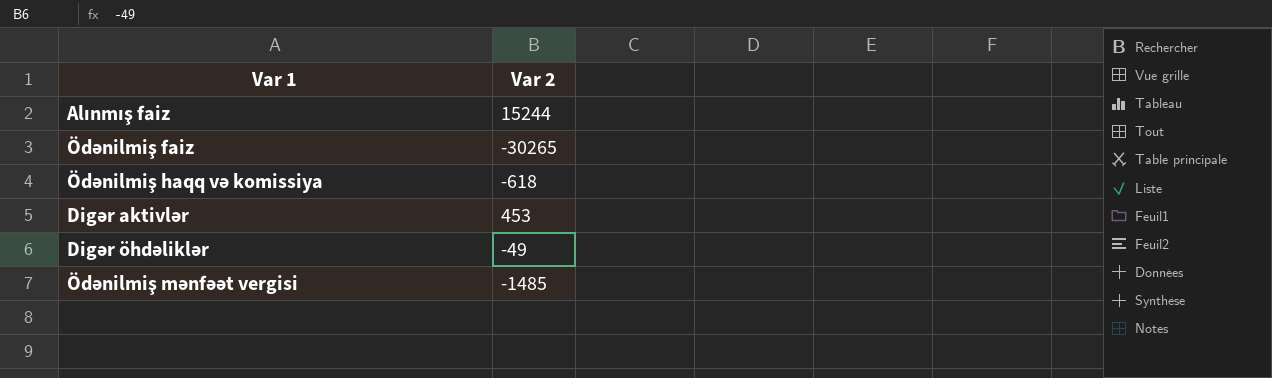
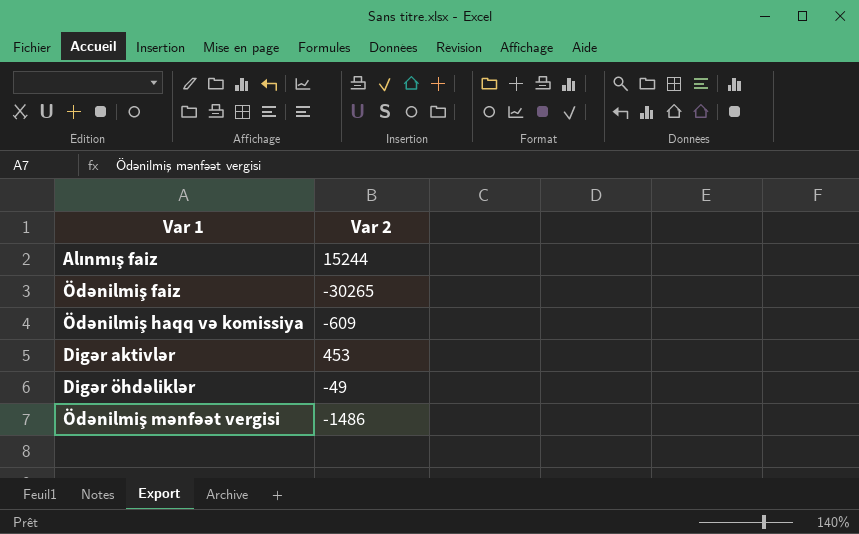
Ödənilmiş haqq və komissiya | Var 2: -618 -> -609
Ödənilmiş mənfəət vergisi | Var 2: -1485 -> -1486

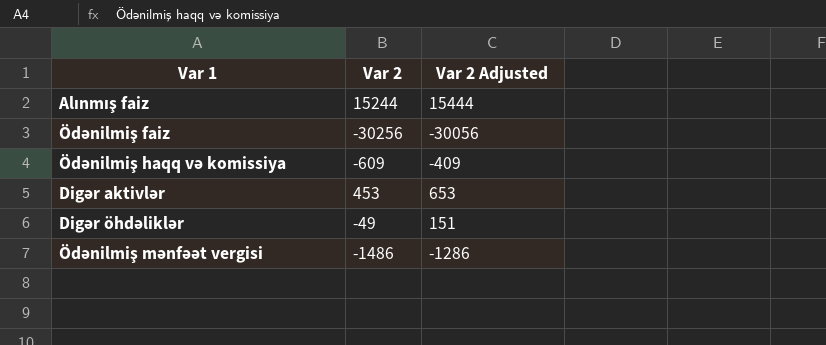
column Var 2 Adjusted | formula: none -> [Var 2] + 200
Ödənilmiş faiz | Var 2: -30265 -> -30256

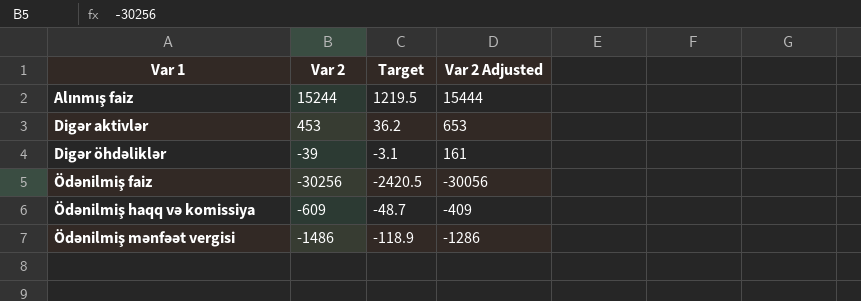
row order: none -> Var 1 ascending
column Target | formula: none -> [Var 2] * 0.08
Digər öhdəliklər | Var 2: -49 -> -39
Digər öhdəliklər | Var 2 Adjusted: 151 -> 161

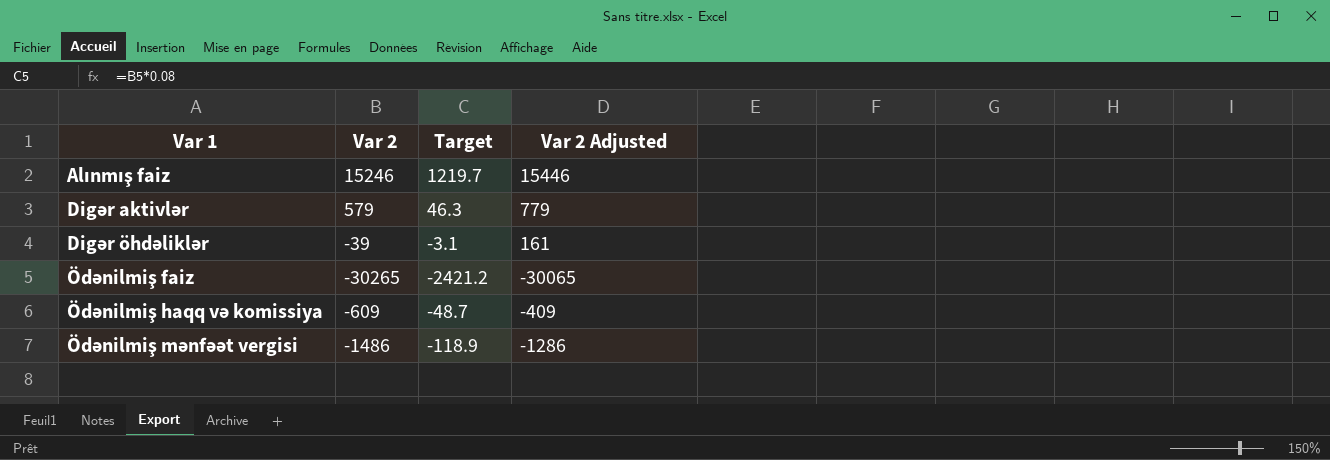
Alınmış faiz | Var 2: 15244 -> 15246
Alınmış faiz | Target: 1219.5 -> 1219.7
Alınmış faiz | Var 2 Adjusted: 15444 -> 15446
Digər aktivlər | Var 2: 453 -> 579
Digər aktivlər | Target: 36.2 -> 46.3
Digər aktivlər | Var 2 Adjusted: 653 -> 779
Ödənilmiş faiz | Var 2: -30256 -> -30265
Ödənilmiş faiz | Target: -2420.5 -> -2421.2
Ödənilmiş faiz | Var 2 Adjusted: -30056 -> -30065

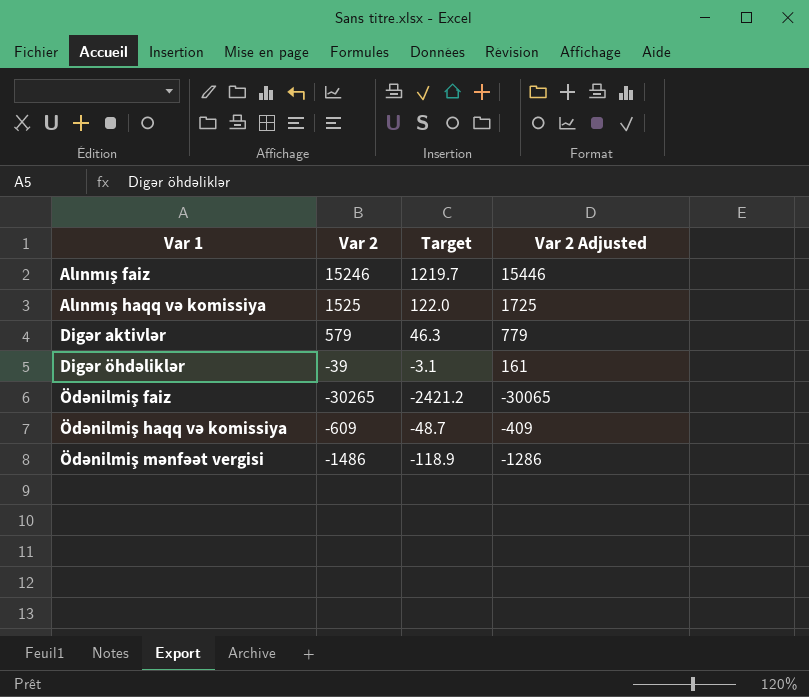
row Alınmış haqq və komissiya: none -> 1525 | 122.0 | 1725

